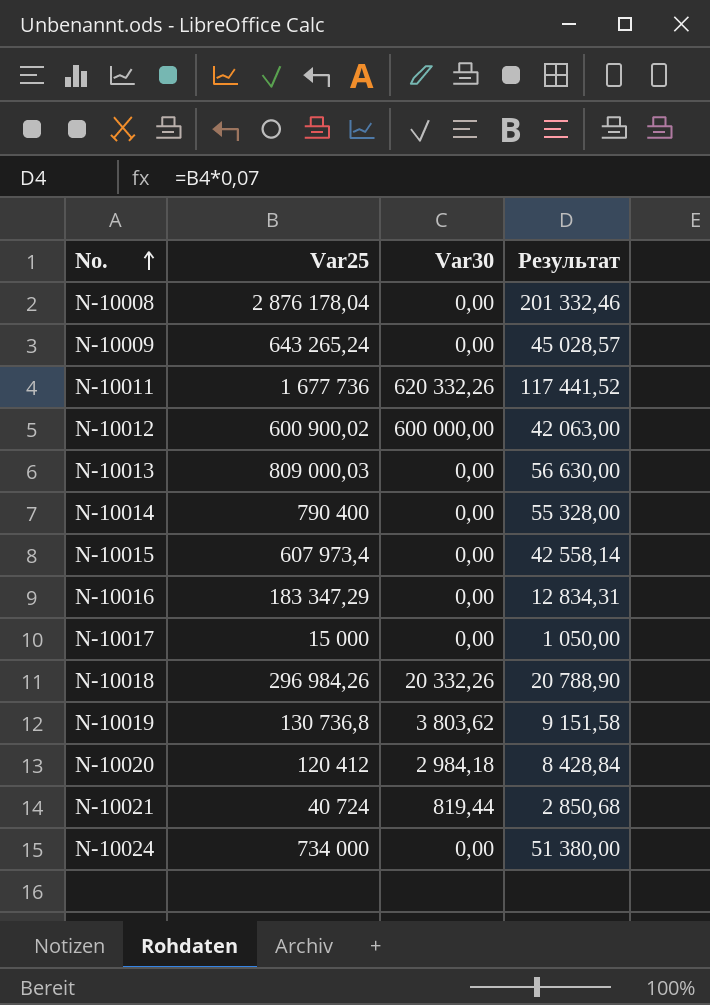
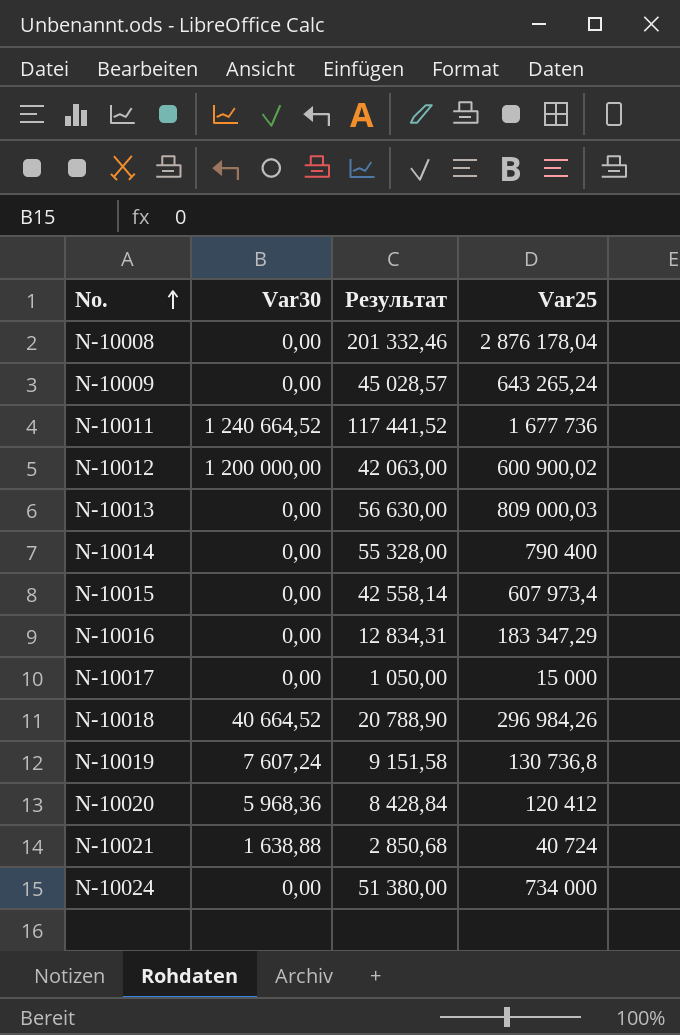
column Var25 | position: 2 -> 4
N-10011 | Var30: 620 332,26 -> 1 240 664,52
N-10012 | Var30: 600 000,00 -> 1 200 000,00
N-10018 | Var30: 20 332,26 -> 40 664,52
N-10019 | Var30: 3 803,62 -> 7 607,24
N-10020 | Var30: 2 984,18 -> 5 968,36
N-10021 | Var30: 819,44 -> 1 638,88

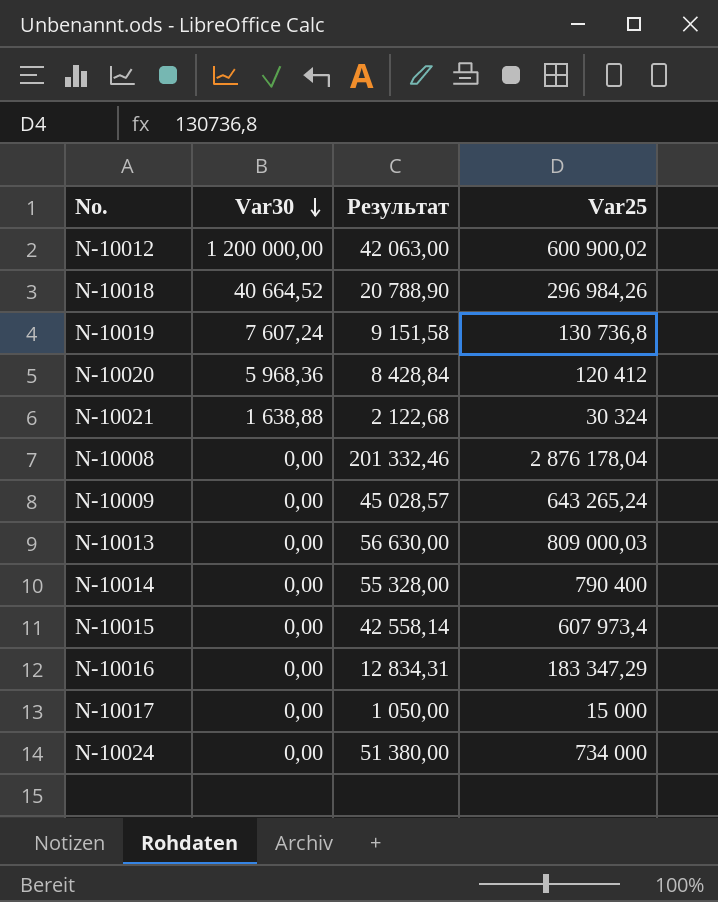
row order: No. ascending -> Var30 descending
row N-10011: 1 240 664,52 | 117 441,52 | 1 677 736 -> none
N-10021 | Результат: 2 850,68 -> 2 122,68
N-10021 | Var25: 40 724 -> 30 324

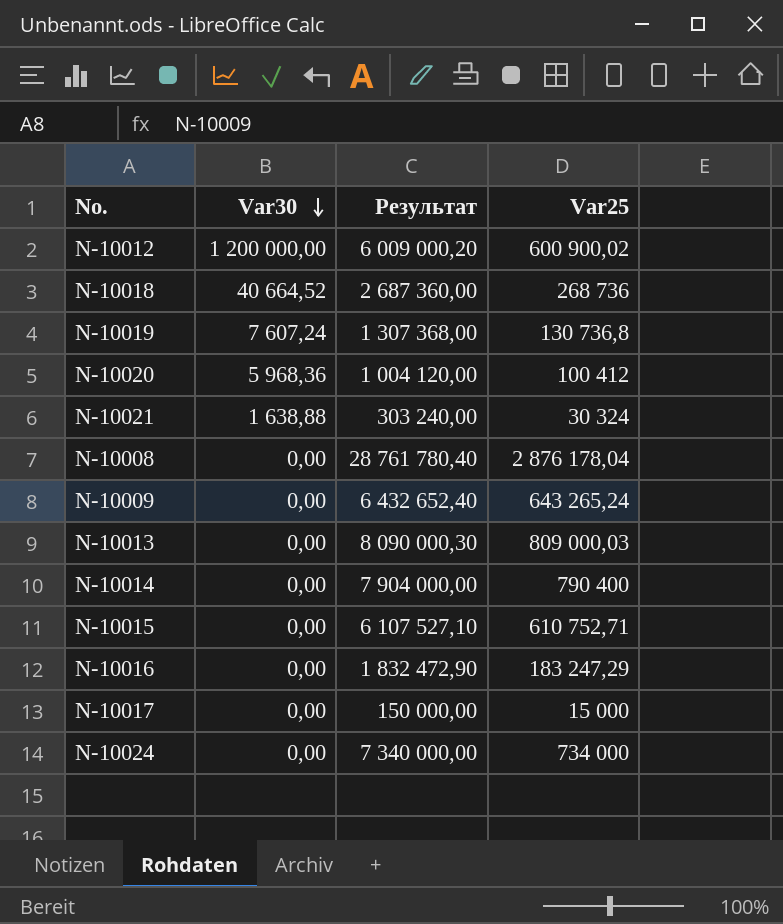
column Результат | formula: [Var25] * 0,07 -> [Var25] * 10
N-10018 | Var25: 296 984,26 -> 268 736
N-10020 | Var25: 120 412 -> 100 412
N-10015 | Var25: 607 973,4 -> 610 752,71
N-10016 | Var25: 183 347,29 -> 183 247,29

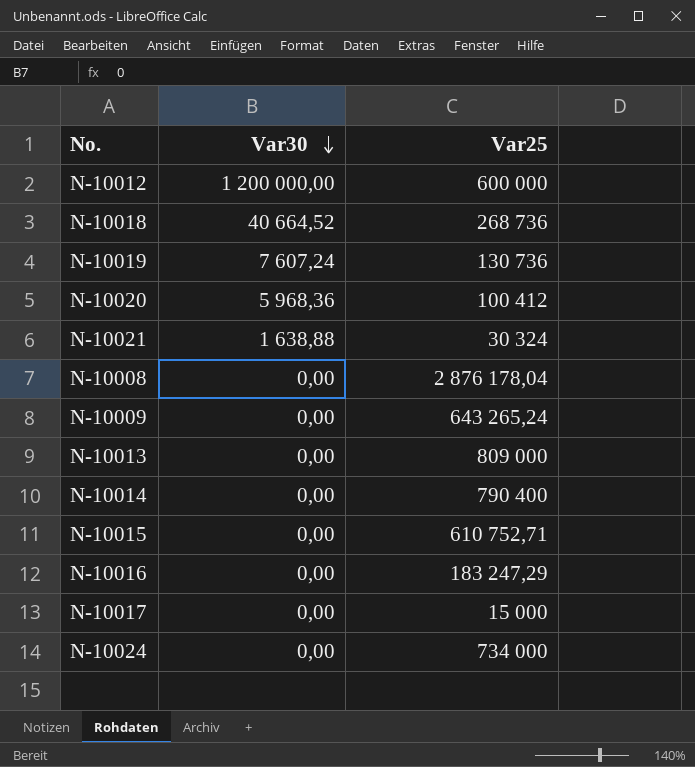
column Результат | formula: [Var25] * 10 -> none
N-10012 | Var25: 600 900,02 -> 600 000
N-10019 | Var25: 130 736,8 -> 130 736
N-10013 | Var25: 809 000,03 -> 809 000

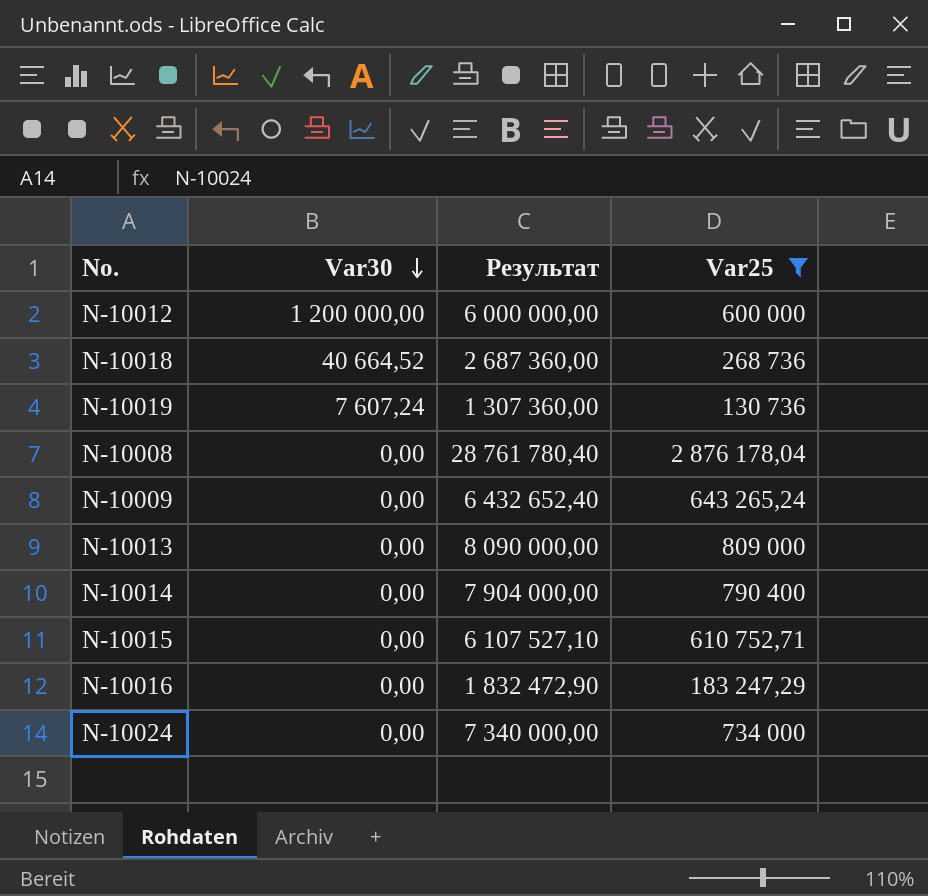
filter: none -> Var25 >= 130 736
column Результат | formula: none -> [Var25] * 10

